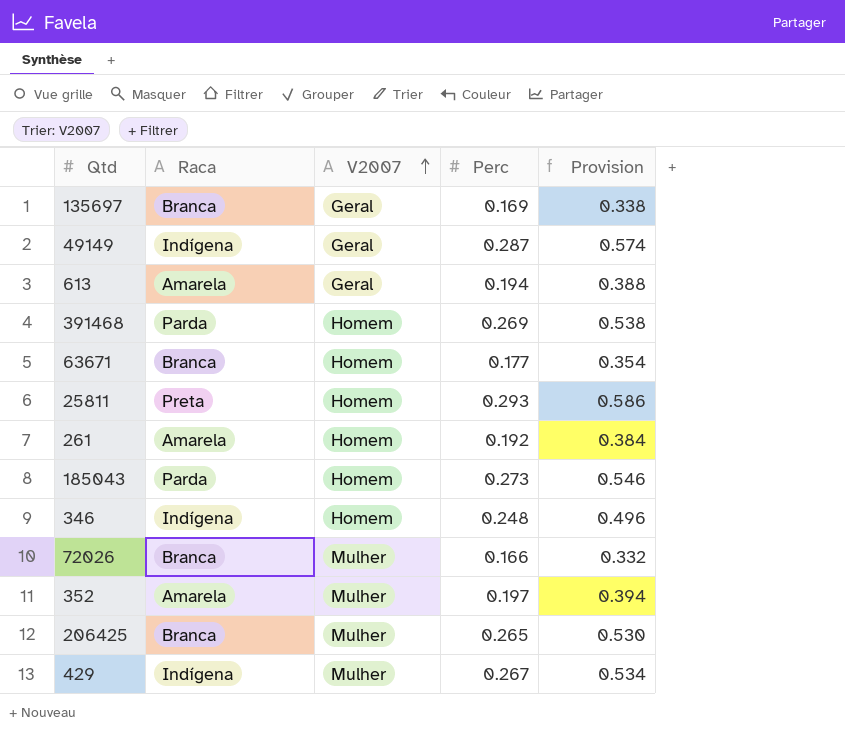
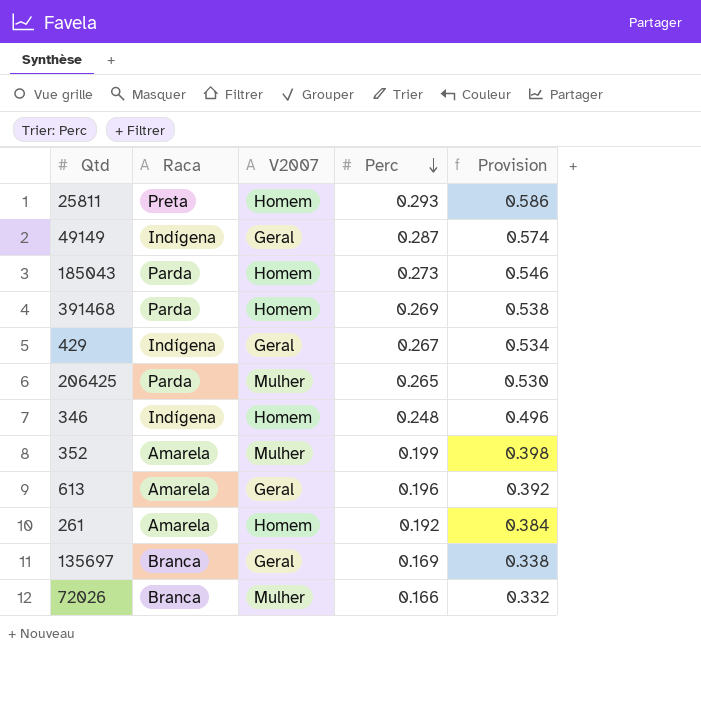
row order: V2007 ascending -> Perc descending
row 63671: Branca | Homem | 0.177 | 0.354 -> none
429 | V2007: Mulher -> Geral
206425 | Raca: Branca -> Parda
352 | Perc: 0.197 -> 0.199
352 | Provision: 0.394 -> 0.398
613 | Perc: 0.194 -> 0.196
613 | Provision: 0.388 -> 0.392

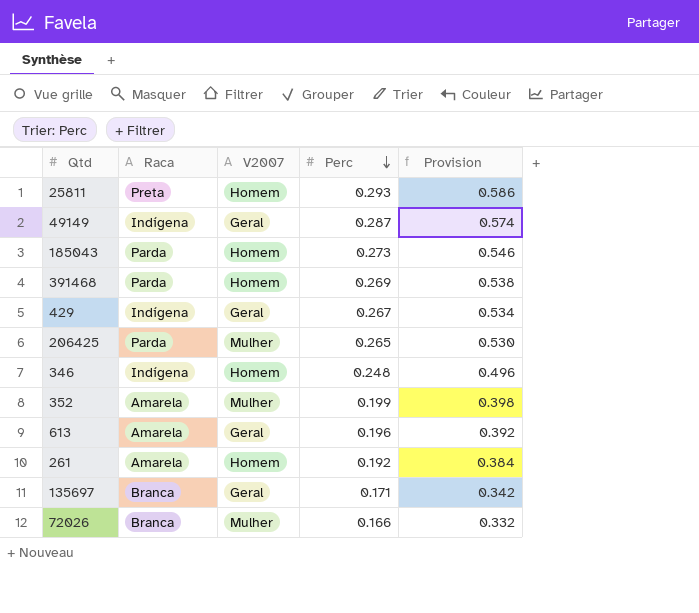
135697 | Perc: 0.169 -> 0.171
135697 | Provision: 0.338 -> 0.342

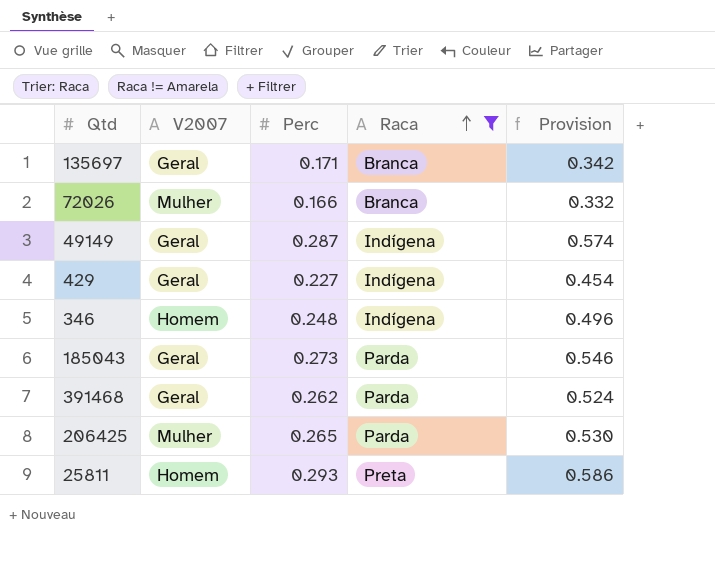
filter: none -> Raca != Amarela
row order: Perc descending -> Raca ascending
column Raca | position: 2 -> 4
429 | Perc: 0.267 -> 0.227
429 | Provision: 0.534 -> 0.454
185043 | V2007: Homem -> Geral
391468 | V2007: Homem -> Geral
391468 | Perc: 0.269 -> 0.262
391468 | Provision: 0.538 -> 0.524

